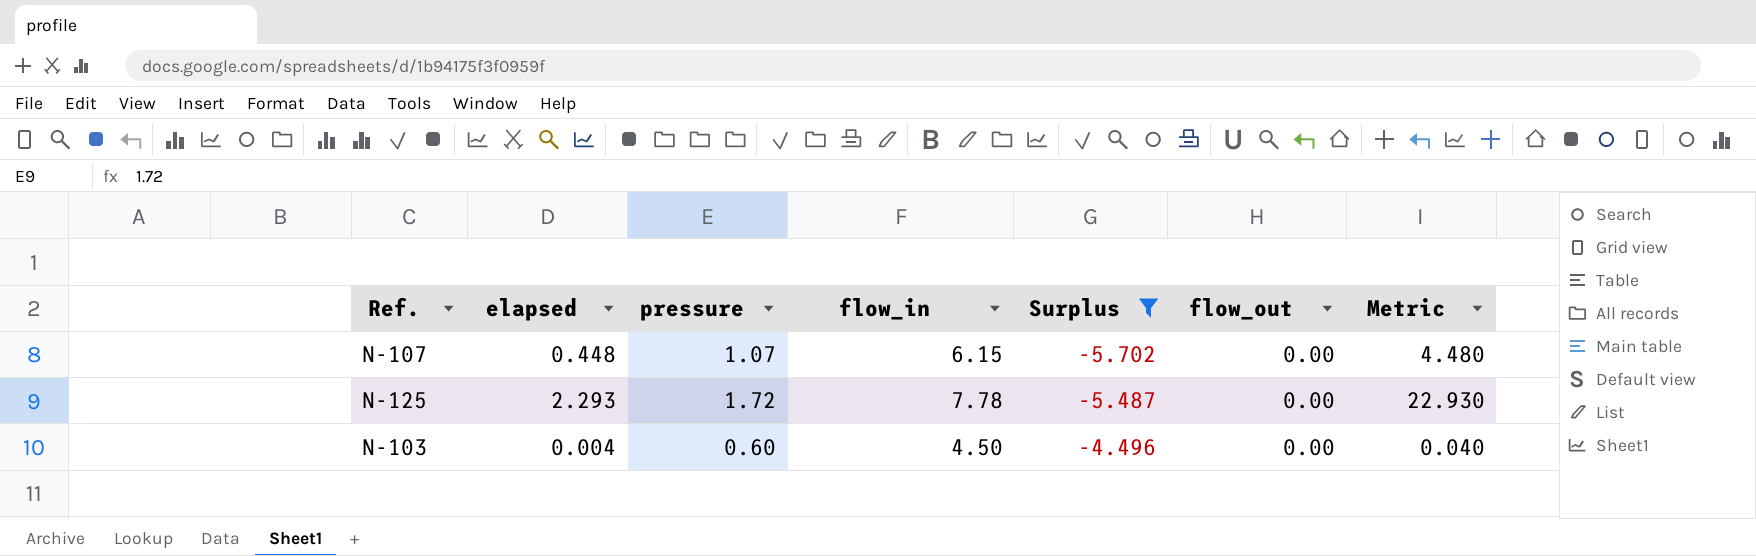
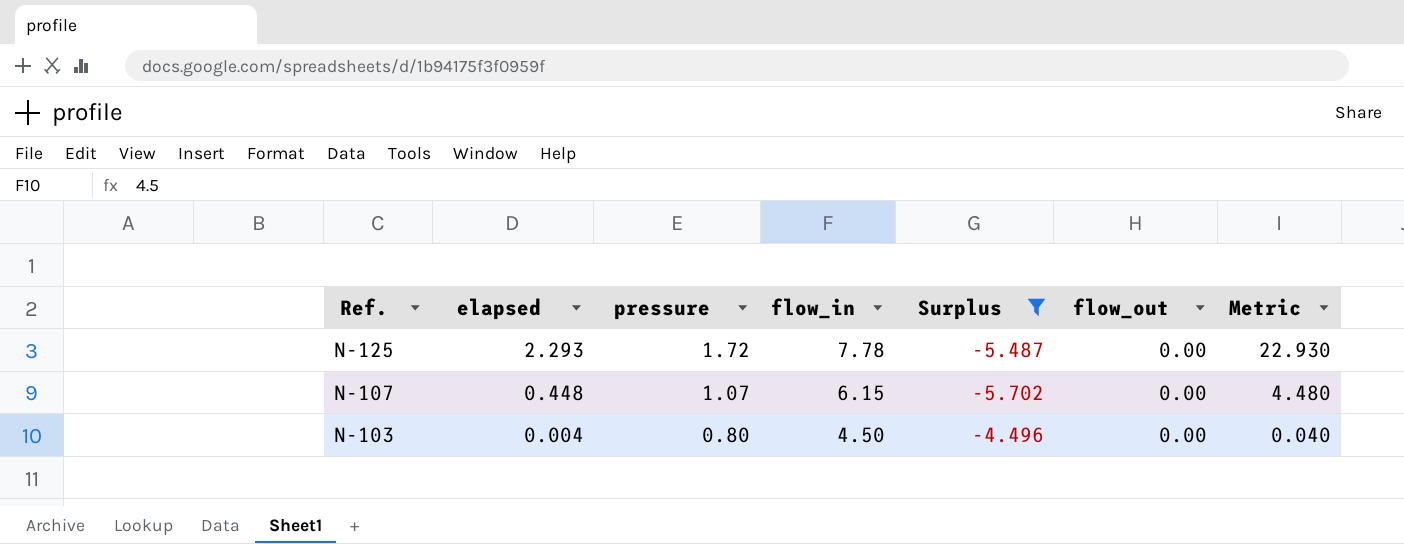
row order: Surplus ascending -> Ref. descending
N-103 | pressure: 0.60 -> 0.80

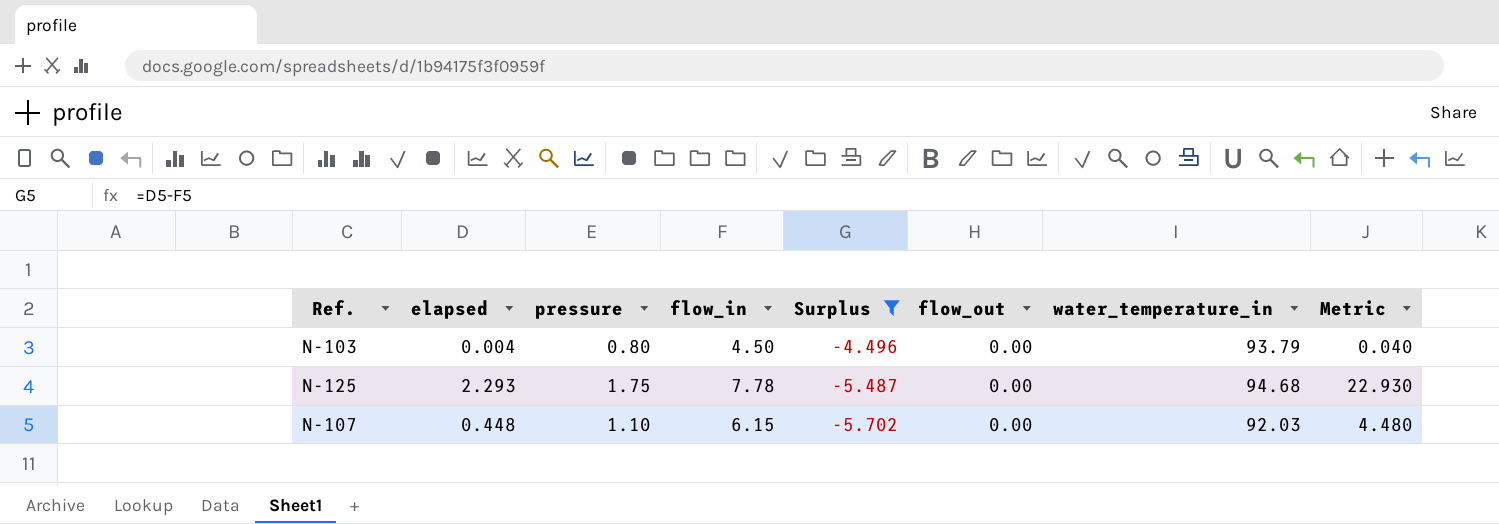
row order: Ref. descending -> Surplus descending
column water_temperature_in | position: none -> 7
N-125 | pressure: 1.72 -> 1.75
N-107 | pressure: 1.07 -> 1.10

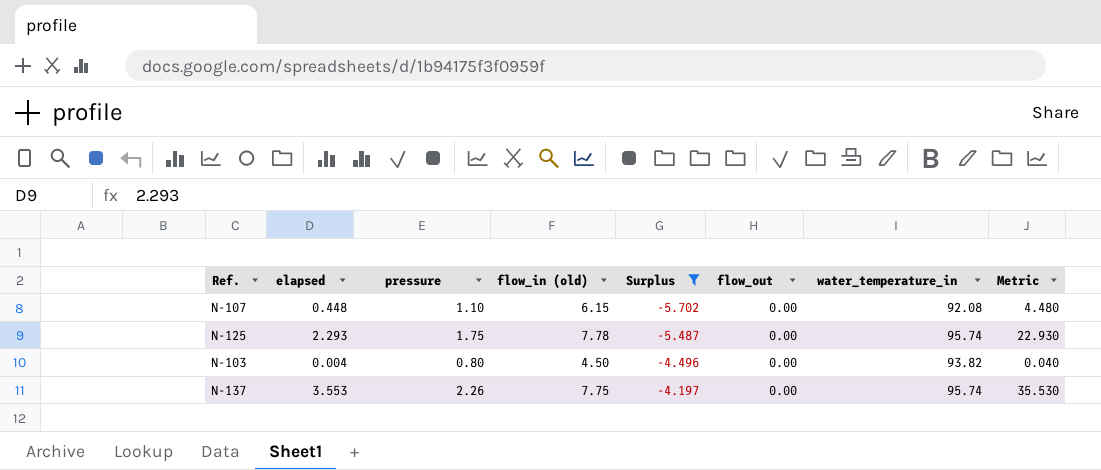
row order: Surplus descending -> Surplus ascending
column name: flow_in -> flow_in (old)
N-107 | water_temperature_in: 92.03 -> 92.08
N-125 | water_temperature_in: 94.68 -> 95.74
N-103 | water_temperature_in: 93.79 -> 93.82
row N-137: none -> 3.553 | 2.26 | 7.75 | -4.197 | 0.00 | 95.74 | 35.530

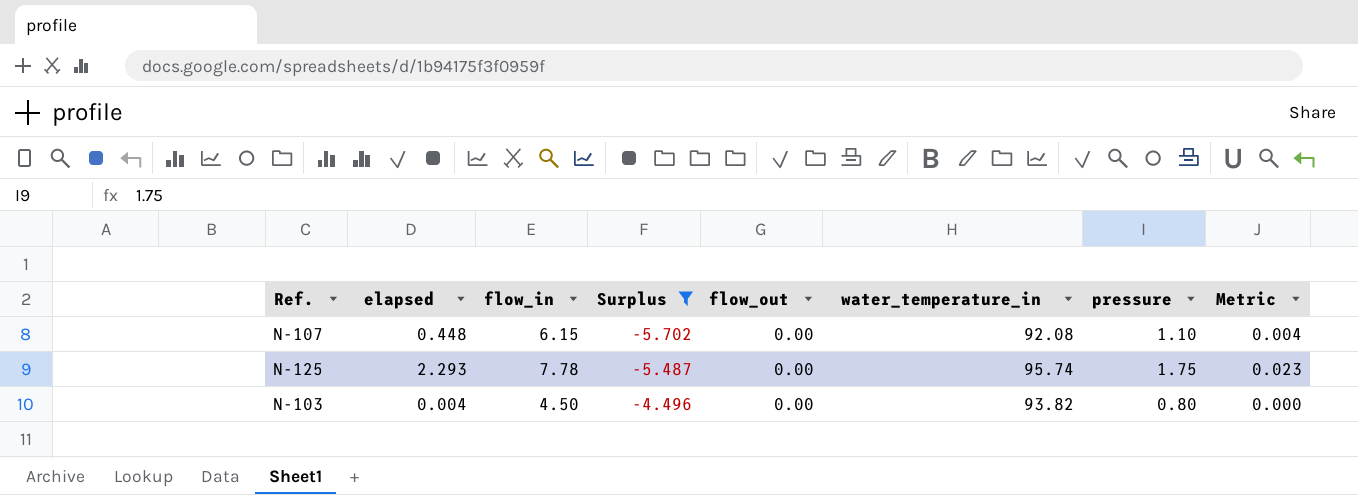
column name: flow_in (old) -> flow_in
column pressure | position: 3 -> 7
column Metric | formula: [elapsed] * 10 -> [elapsed] * 0.01
row N-137: 3.553 | 2.26 | 7.75 | -4.197 | 0.00 | 95.74 | 35.530 -> none

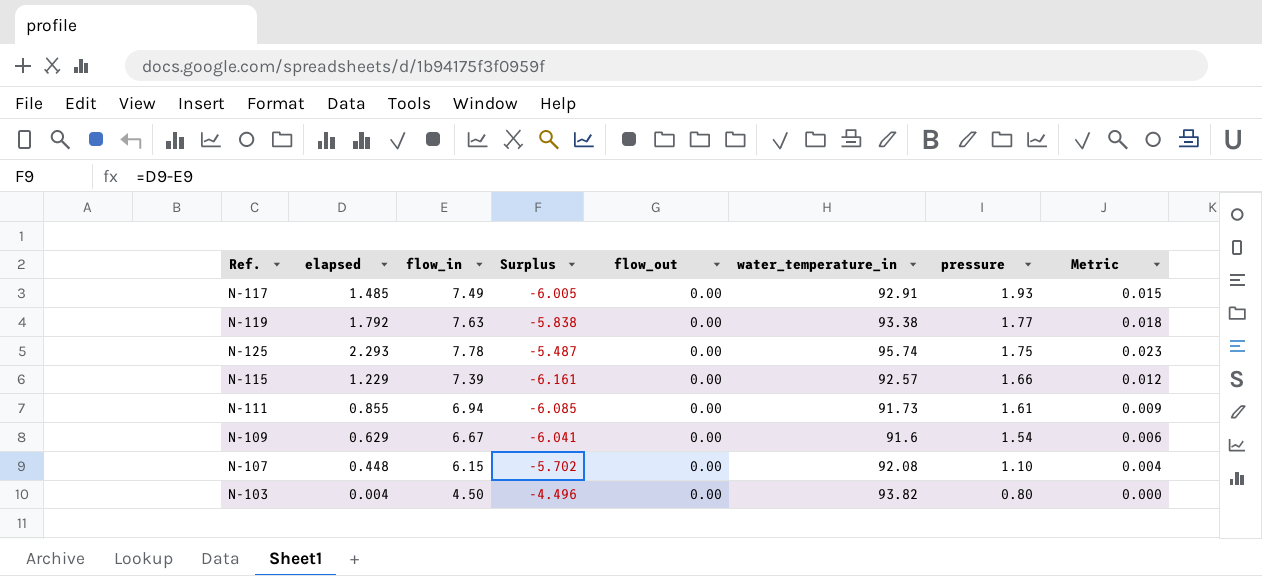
filter: Surplus >= -5.702 -> none
row order: Surplus ascending -> pressure descending

